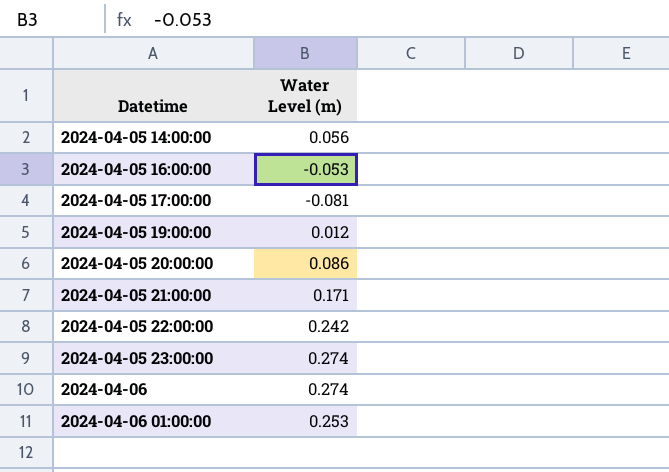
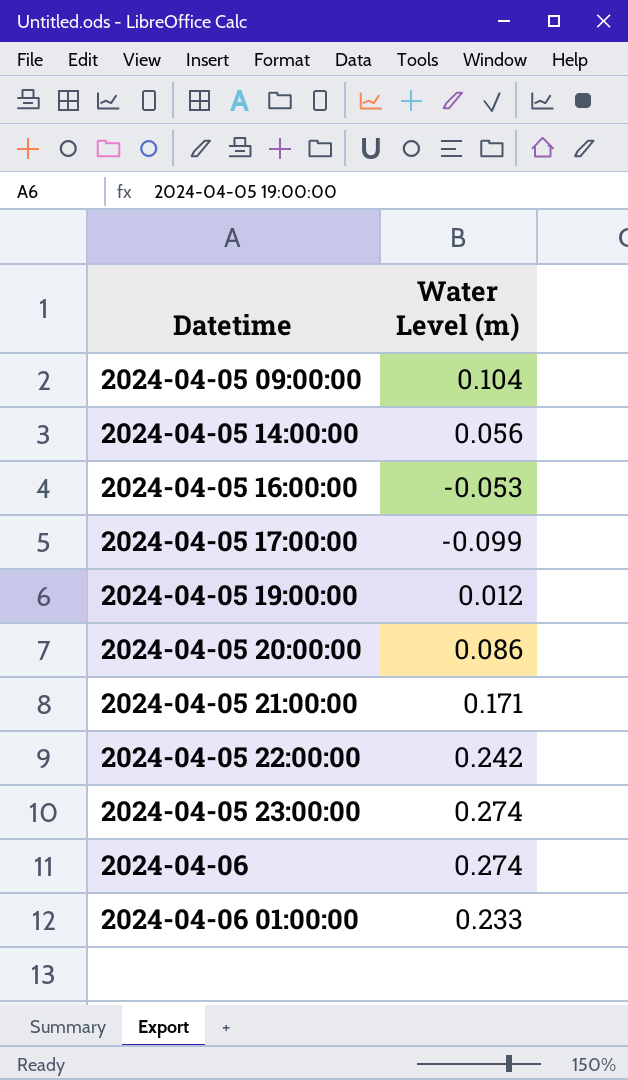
row 2024-04-05 09:00:00: none -> 0.104
2024-04-05 17:00:00 | Water Level (m): -0.081 -> -0.099
2024-04-06 01:00:00 | Water Level (m): 0.253 -> 0.233

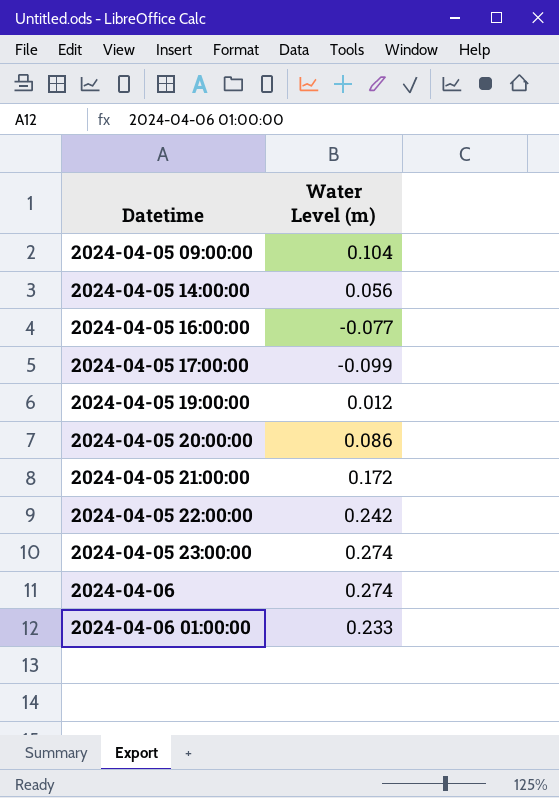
2024-04-05 16:00:00 | Water Level (m): -0.053 -> -0.077
2024-04-05 21:00:00 | Water Level (m): 0.171 -> 0.172

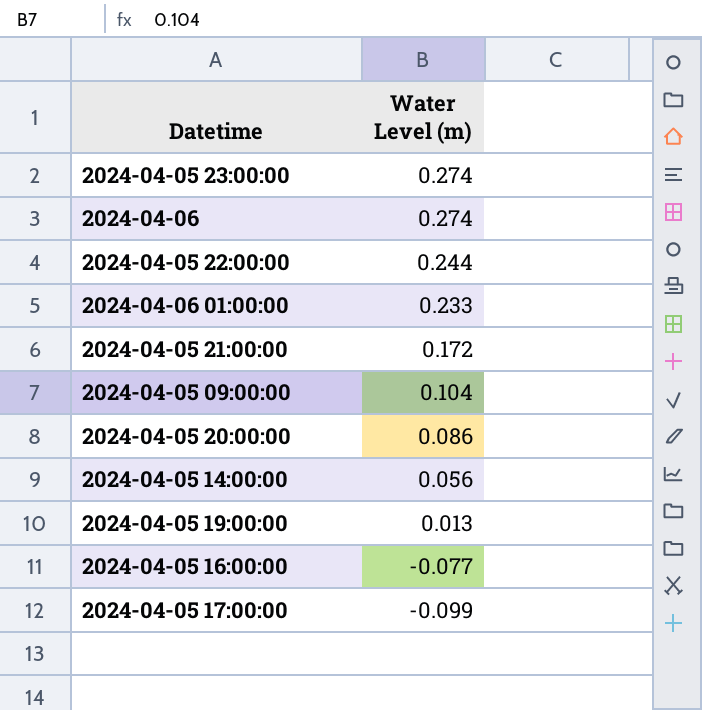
row order: Datetime ascending -> Water Level (m) descending
2024-04-05 22:00:00 | Water Level (m): 0.242 -> 0.244
2024-04-05 19:00:00 | Water Level (m): 0.012 -> 0.013

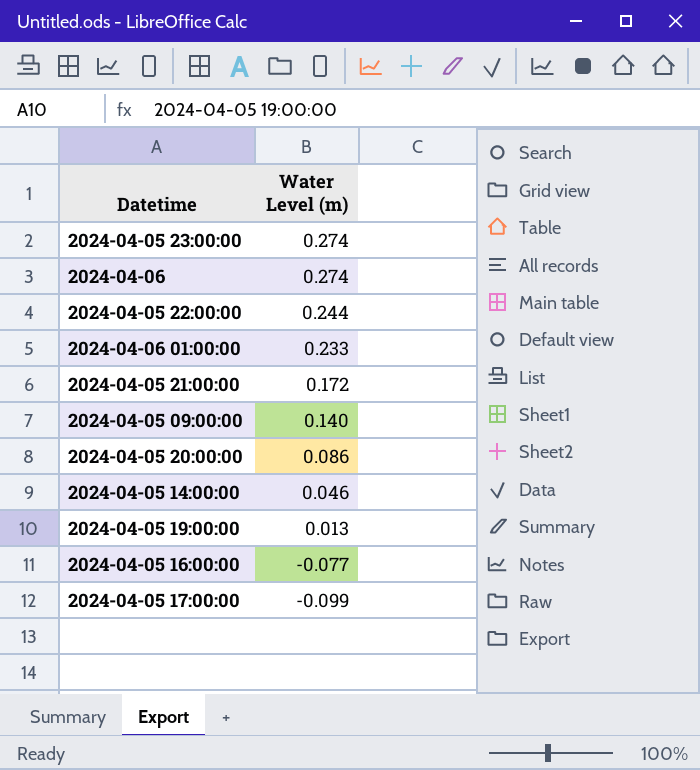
2024-04-05 09:00:00 | Water Level (m): 0.104 -> 0.140
2024-04-05 14:00:00 | Water Level (m): 0.056 -> 0.046

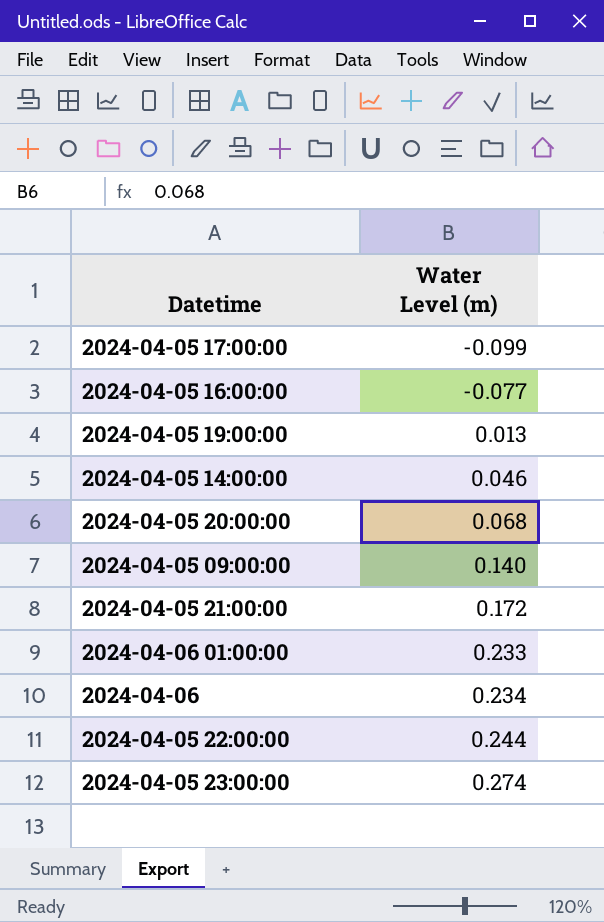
row order: Water Level (m) descending -> Water Level (m) ascending
2024-04-05 20:00:00 | Water Level (m): 0.086 -> 0.068
2024-04-06 | Water Level (m): 0.274 -> 0.234

